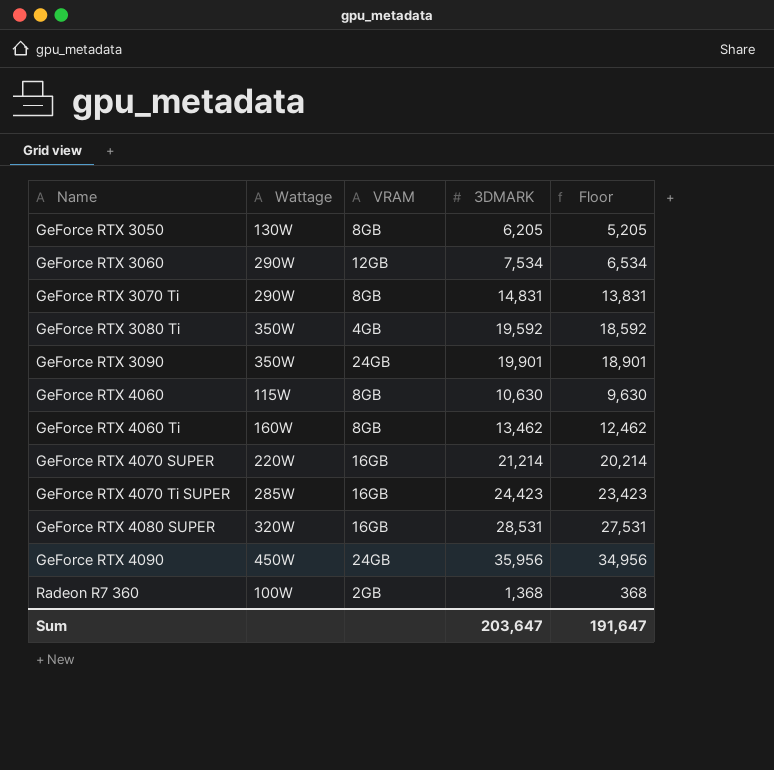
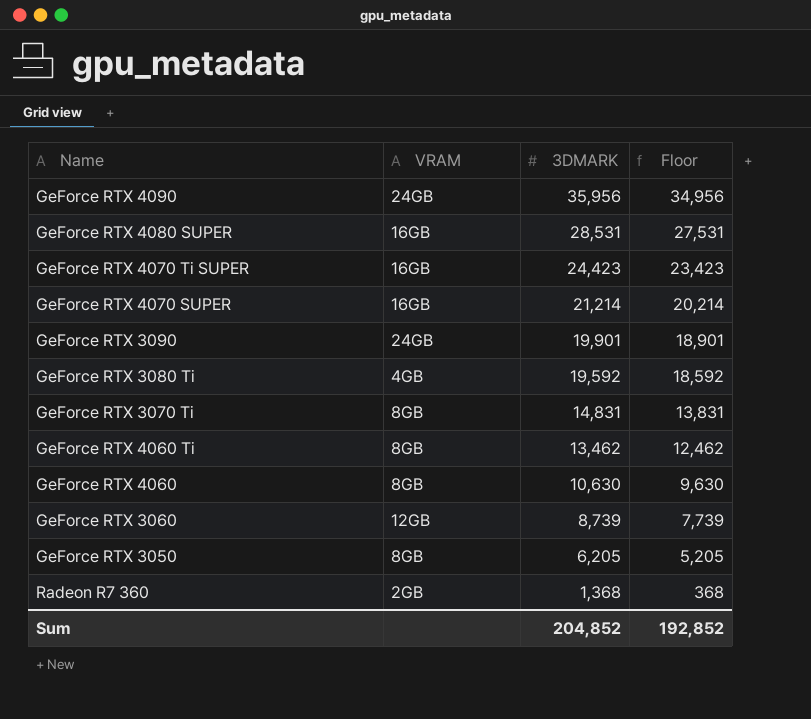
row order: Name ascending -> 3DMARK descending
column Wattage | position: 2 -> none
GeForce RTX 3060 | 3DMARK: 7,534 -> 8,739
GeForce RTX 3060 | Floor: 6,534 -> 7,739
Sum | 3DMARK: 203,647 -> 204,852
Sum | Floor: 191,647 -> 192,852

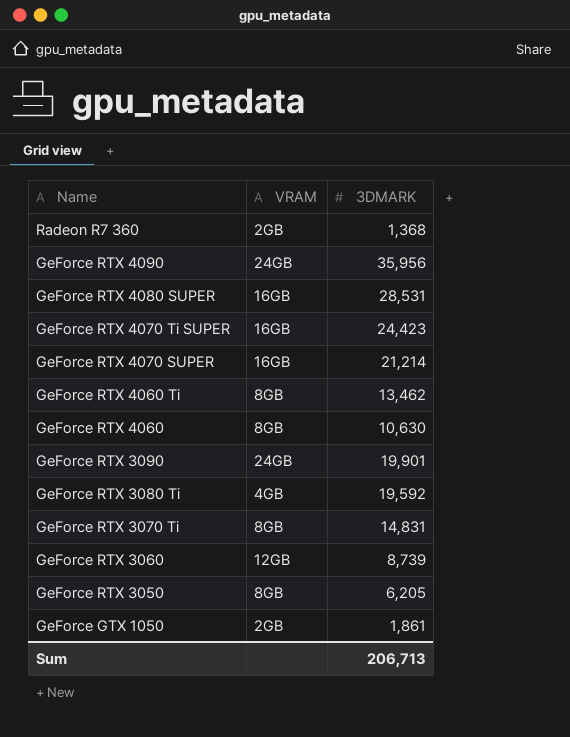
row order: 3DMARK descending -> Name descending
column Floor | formula: [3DMARK] - 1000 -> none
row GeForce GTX 1050: none -> 2GB | 1,861
Sum | 3DMARK: 204,852 -> 206,713

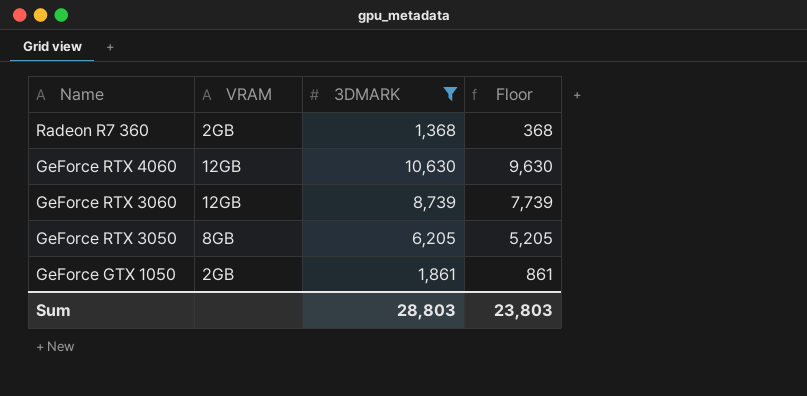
filter: none -> 3DMARK <= 10,630
column Floor | formula: none -> [3DMARK] - 1000
GeForce RTX 4060 | VRAM: 8GB -> 12GB
Sum | 3DMARK: 206,713 -> 28,803

